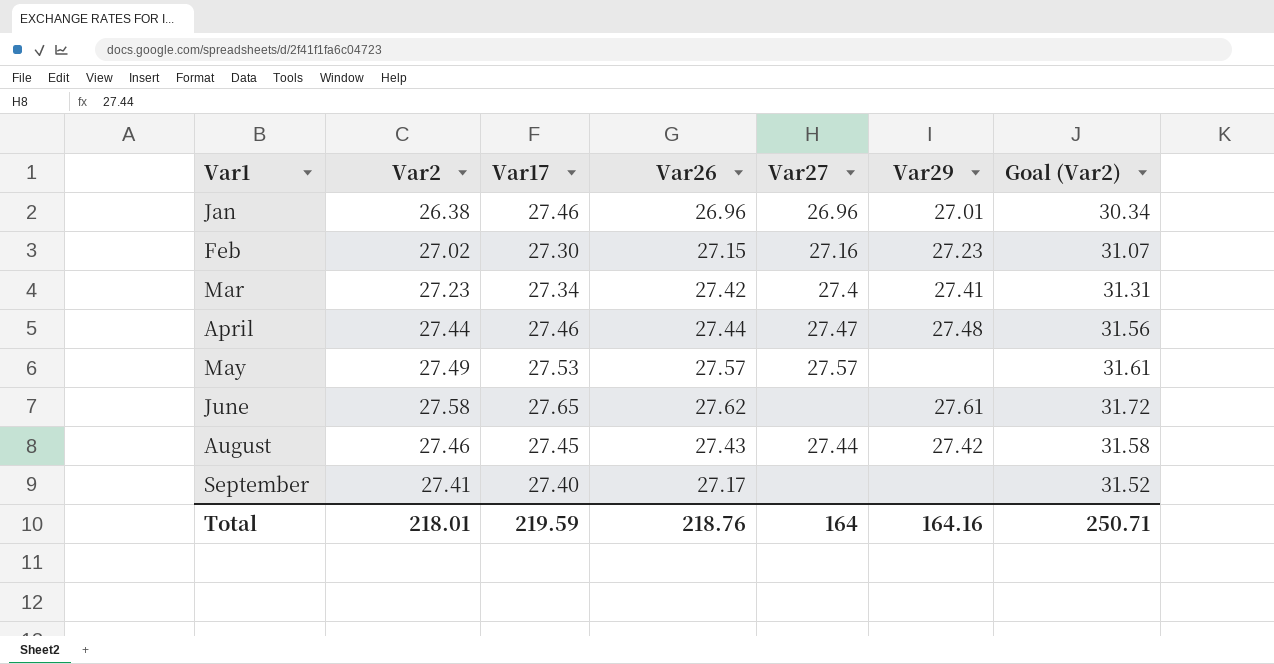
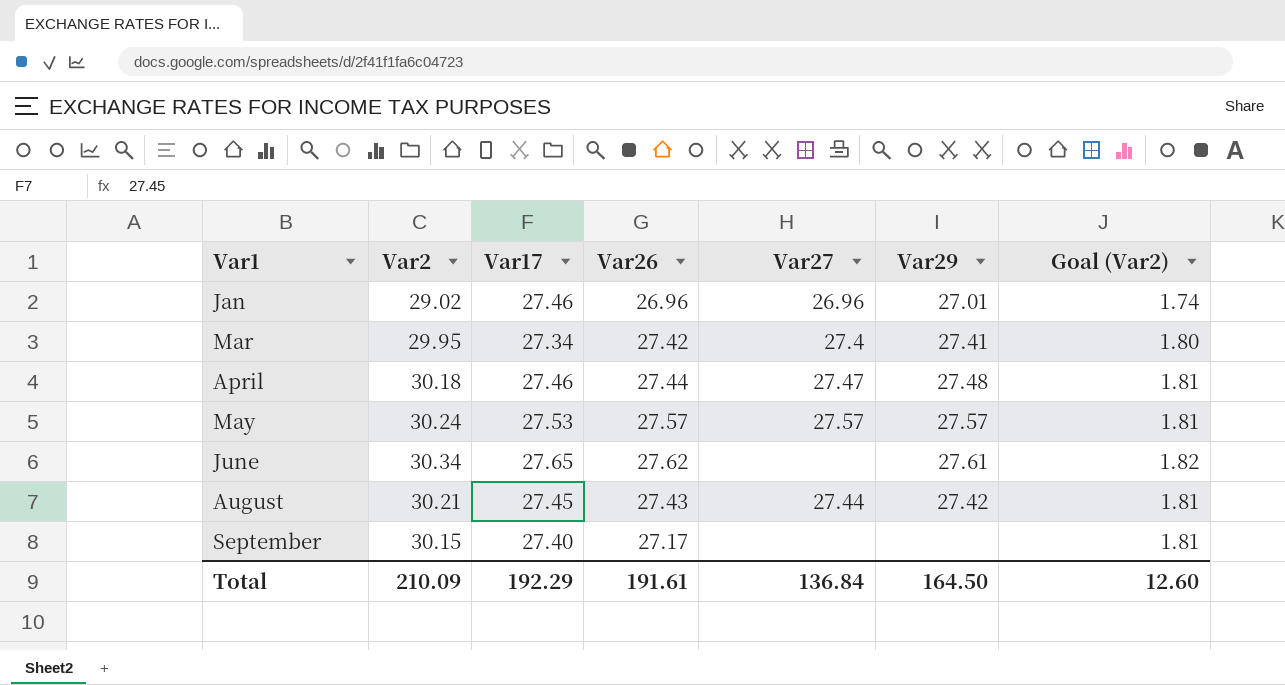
column Goal (Var2) | formula: [Var2] * 1.15 -> [Var2] * 0.06
row Feb: 27.02 | 27.30 | 27.15 | 27.16 | 27.23 | 31.07 -> none
Jan | Var2: 26.38 -> 29.02
Mar | Var2: 27.23 -> 29.95
April | Var2: 27.44 -> 30.18
May | Var2: 27.49 -> 30.24
May | Var29: none -> 27.57
June | Var2: 27.58 -> 30.34
August | Var2: 27.46 -> 30.21
September | Var2: 27.41 -> 30.15
Total | Var2: 218.01 -> 210.09
Total | Var17: 219.59 -> 192.29
Total | Var26: 218.76 -> 191.61
Total | Var27: 164 -> 136.84
Total | Var29: 164.16 -> 164.50
Total | Goal (Var2): 250.71 -> 12.60

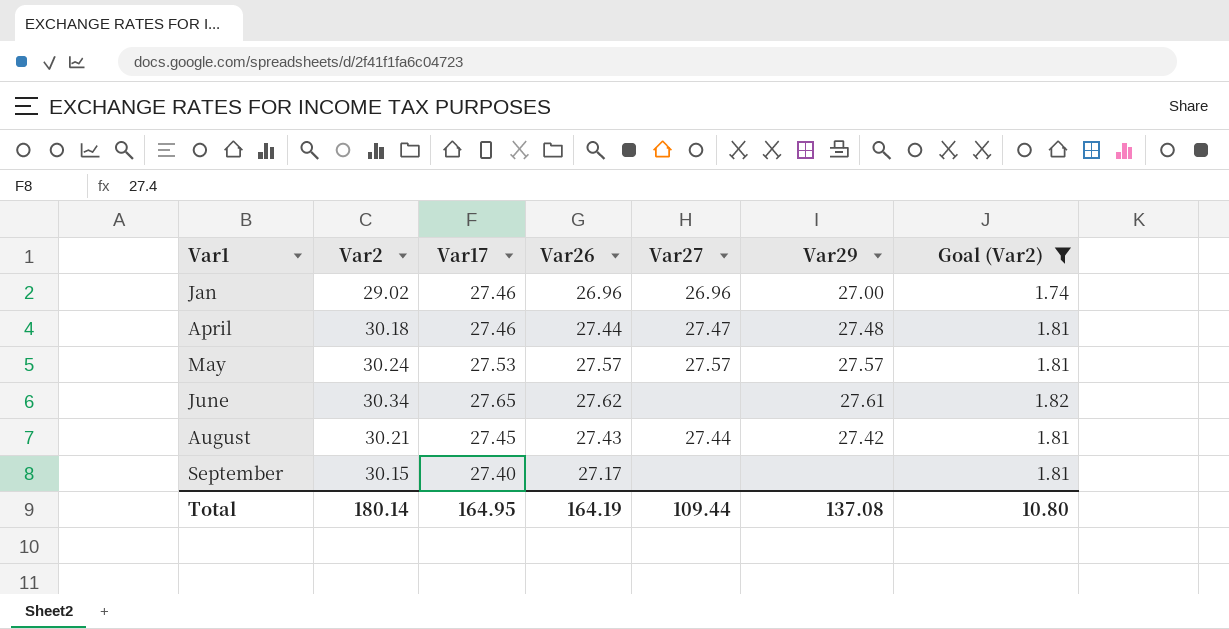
filter: none -> Goal (Var2) != 1.80
Jan | Var29: 27.01 -> 27.00
Total | Var2: 210.09 -> 180.14
Total | Var17: 192.29 -> 164.95
Total | Var26: 191.61 -> 164.19
Total | Var27: 136.84 -> 109.44
Total | Var29: 164.50 -> 137.08
Total | Goal (Var2): 12.60 -> 10.80

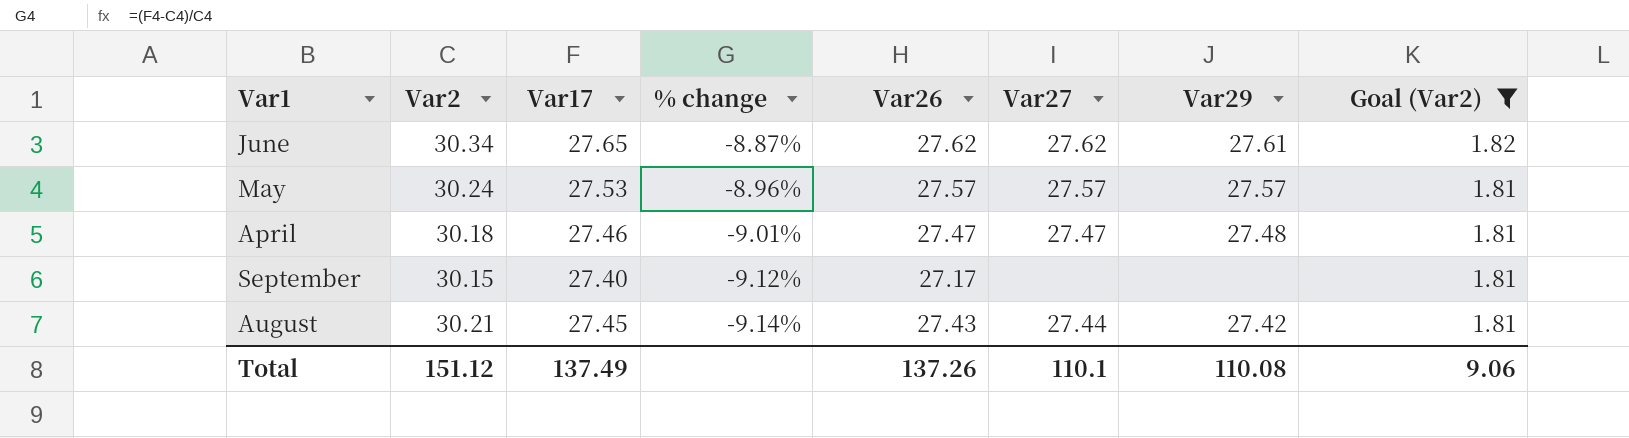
row order: Var1 ascending -> % change descending
column % change | formula: none -> ([Var17] - [Var2]) / [Var2]
row Jan: 29.02 | 27.46 | 26.96 | 26.96 | 27.00 | 1.74 -> none
June | Var27: none -> 27.62
April | Var26: 27.44 -> 27.47
Total | Var2: 180.14 -> 151.12
Total | Var17: 164.95 -> 137.49
Total | Var26: 164.19 -> 137.26
Total | Var27: 109.44 -> 110.1
Total | Var29: 137.08 -> 110.08
Total | Goal (Var2): 10.80 -> 9.06

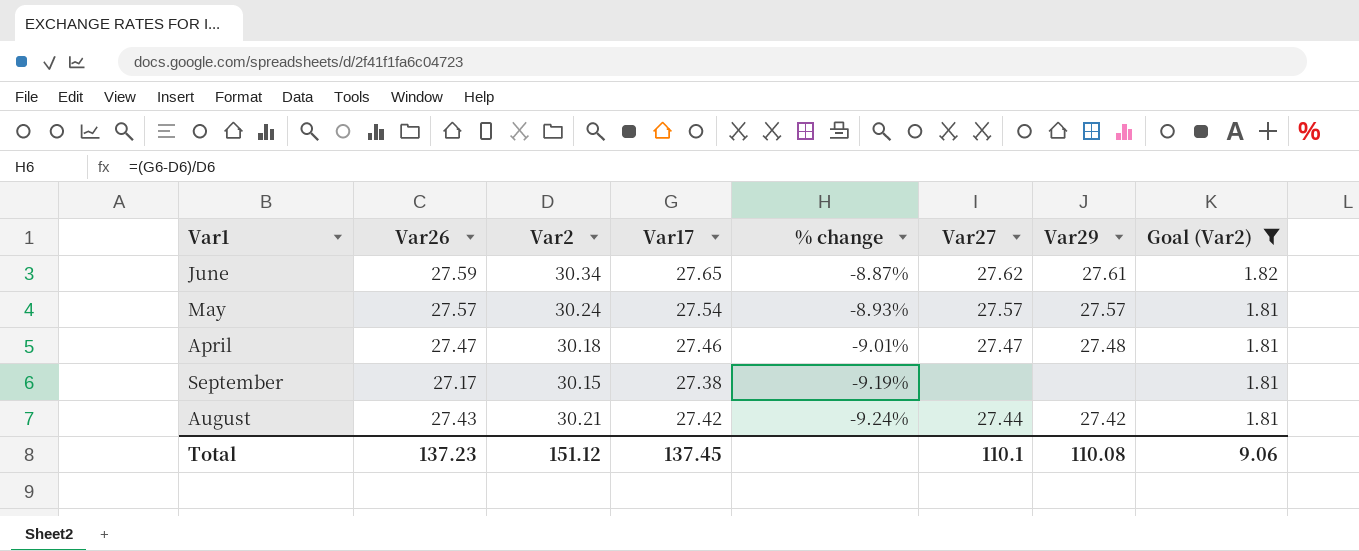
column Var26 | position: 5 -> 2
June | Var26: 27.62 -> 27.59
May | Var17: 27.53 -> 27.54
May | % change: -8.96% -> -8.93%
September | Var17: 27.40 -> 27.38
September | % change: -9.12% -> -9.19%
August | Var17: 27.45 -> 27.42
August | % change: -9.14% -> -9.24%
Total | Var26: 137.26 -> 137.23
Total | Var17: 137.49 -> 137.45

